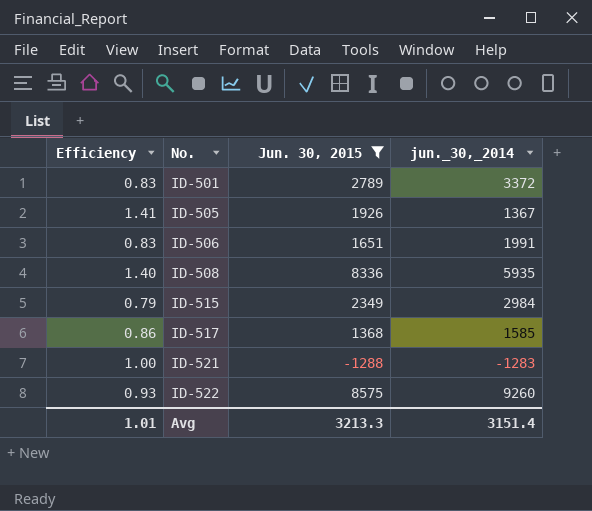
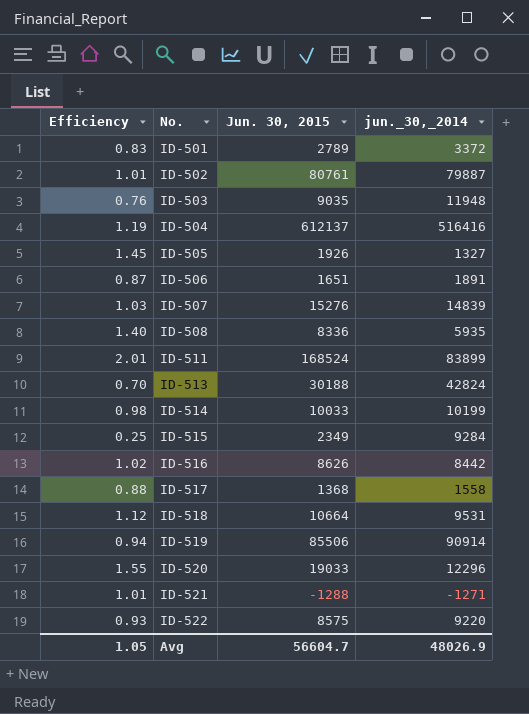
filter: Jun. 30, 2015 <= 8575 -> none
ID-505 | Efficiency: 1.41 -> 1.45
ID-505 | jun._30,_2014: 1367 -> 1327
ID-506 | Efficiency: 0.83 -> 0.87
ID-506 | jun._30,_2014: 1991 -> 1891
ID-515 | Efficiency: 0.79 -> 0.25
ID-515 | jun._30,_2014: 2984 -> 9284
ID-517 | Efficiency: 0.86 -> 0.88
ID-517 | jun._30,_2014: 1585 -> 1558
ID-521 | Efficiency: 1.00 -> 1.01
ID-521 | jun._30,_2014: -1283 -> -1271
ID-522 | jun._30,_2014: 9260 -> 9220
Avg | Efficiency: 1.01 -> 1.05
Avg | Jun. 30, 2015: 3213.3 -> 56604.7
Avg | jun._30,_2014: 3151.4 -> 48026.9

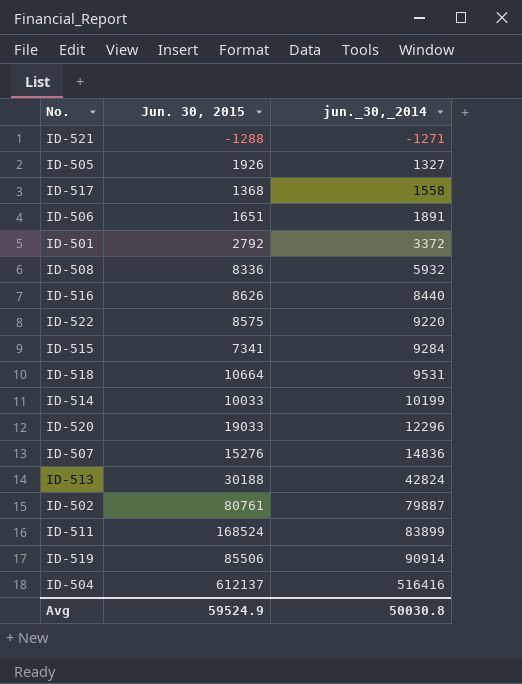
row order: No. ascending -> jun._30,_2014 ascending
column Efficiency | formula: [Jun. 30, 2015] / [jun._30,_2014] -> none
row ID-503: 0.76 | 9035 | 11948 -> none
ID-501 | Jun. 30, 2015: 2789 -> 2792
ID-508 | jun._30,_2014: 5935 -> 5932
ID-516 | jun._30,_2014: 8442 -> 8440
ID-515 | Jun. 30, 2015: 2349 -> 7341
ID-507 | jun._30,_2014: 14839 -> 14836
Avg | Jun. 30, 2015: 56604.7 -> 59524.9
Avg | jun._30,_2014: 48026.9 -> 50030.8

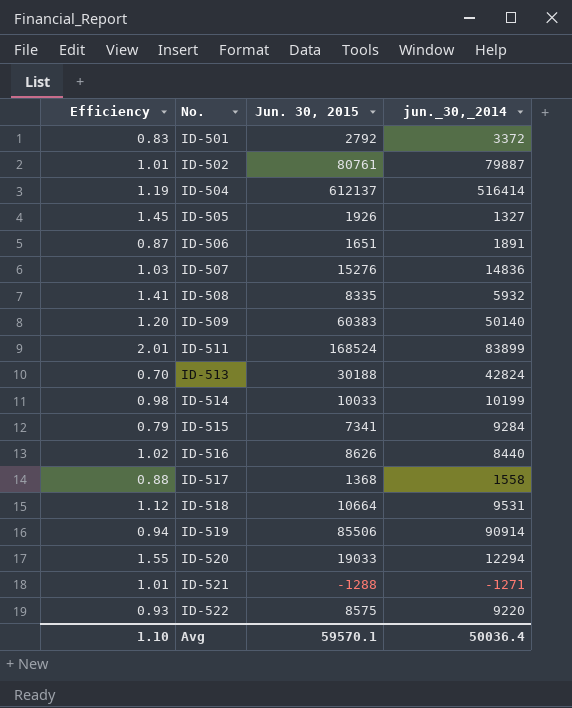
row order: jun._30,_2014 ascending -> No. ascending
column Efficiency | formula: none -> [Jun. 30, 2015] / [jun._30,_2014]
ID-504 | jun._30,_2014: 516416 -> 516414
ID-508 | Jun. 30, 2015: 8336 -> 8335
row ID-509: none -> 1.20 | 60383 | 50140
ID-520 | jun._30,_2014: 12296 -> 12294
Avg | Jun. 30, 2015: 59524.9 -> 59570.1
Avg | jun._30,_2014: 50030.8 -> 50036.4

